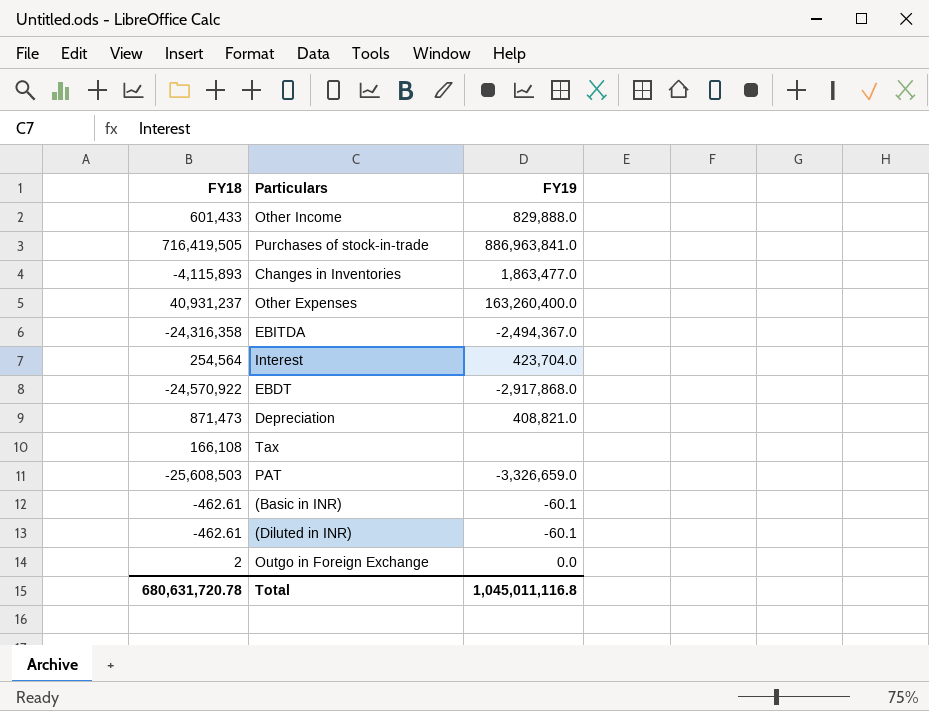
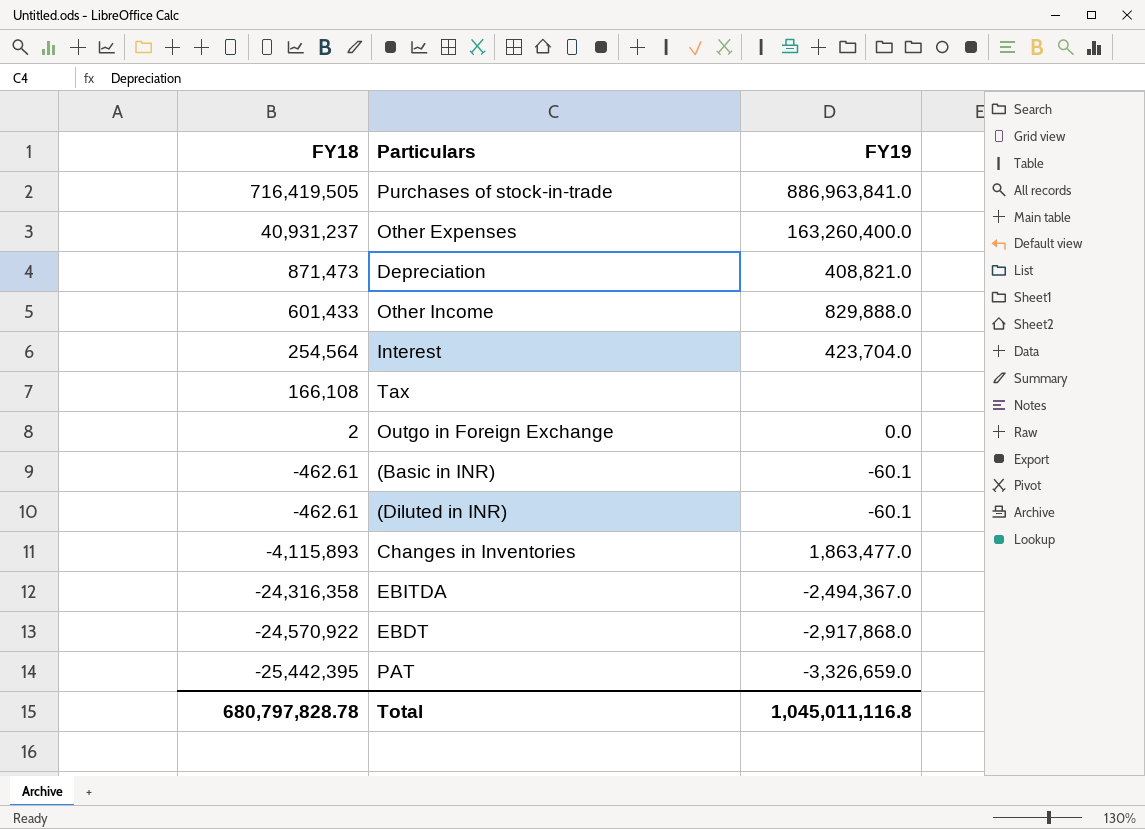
row order: none -> FY18 descending
PAT | FY18: -25,608,503 -> -25,442,395
Total | FY18: 680,631,720.78 -> 680,797,828.78

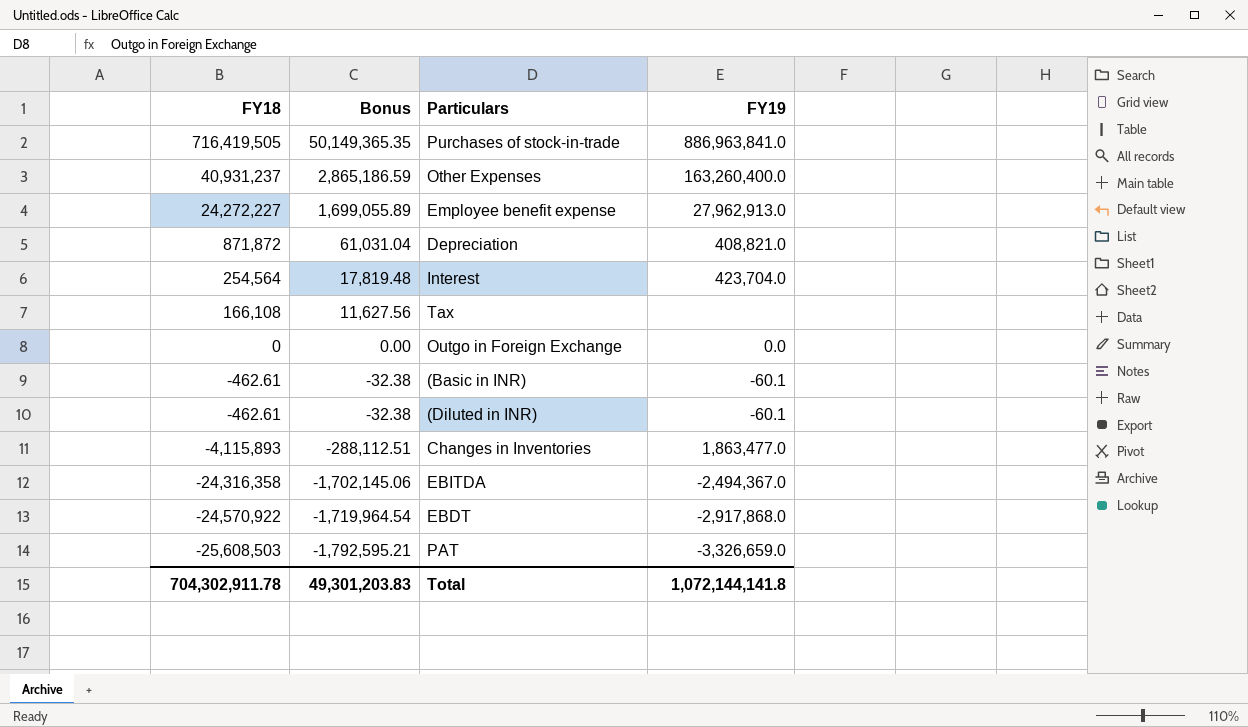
column Bonus | formula: none -> [FY18] * 0.07
row Other Income: 601,433 | 829,888.0 -> none
row Employee benefit expense: none -> 24,272,227 | 1,699,055.89 | 27,962,913.0
Depreciation | FY18: 871,473 -> 871,872
Outgo in Foreign Exchange | FY18: 2 -> 0
PAT | FY18: -25,442,395 -> -25,608,503
Total | FY18: 680,797,828.78 -> 704,302,911.78
Total | FY19: 1,045,011,116.8 -> 1,072,144,141.8

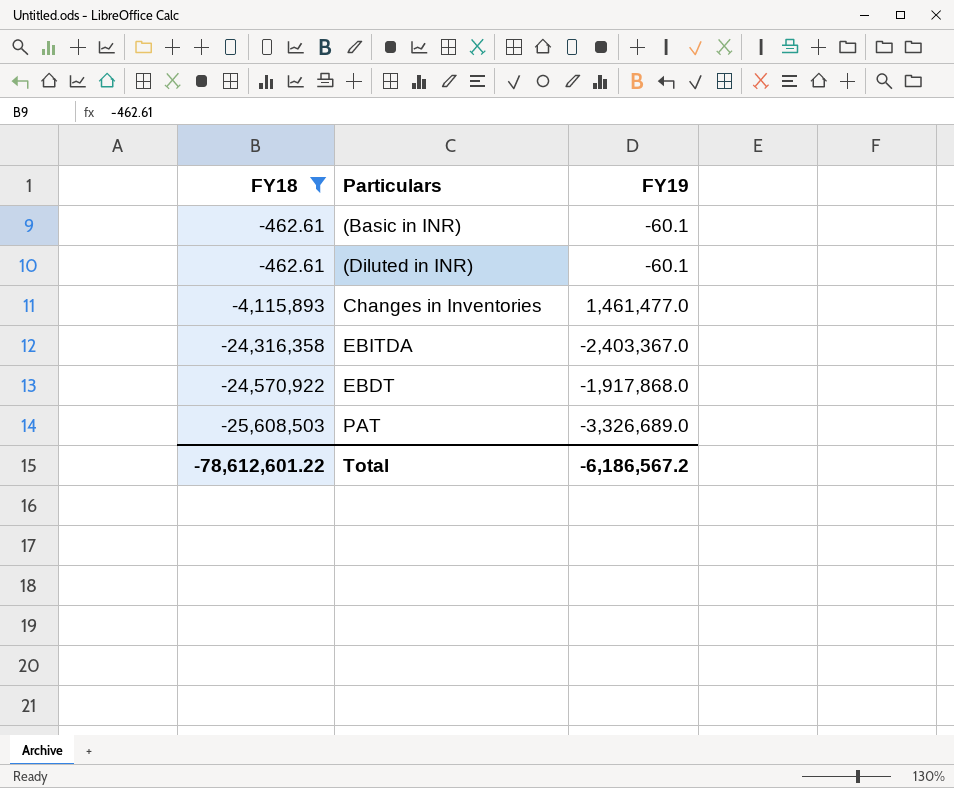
filter: none -> FY18 <= -462.61
column Bonus | formula: [FY18] * 0.07 -> none
Changes in Inventories | FY19: 1,863,477.0 -> 1,461,477.0
EBITDA | FY19: -2,494,367.0 -> -2,403,367.0
EBDT | FY19: -2,917,868.0 -> -1,917,868.0
PAT | FY19: -3,326,659.0 -> -3,326,689.0
Total | FY18: 704,302,911.78 -> -78,612,601.22
Total | FY19: 1,072,144,141.8 -> -6,186,567.2

